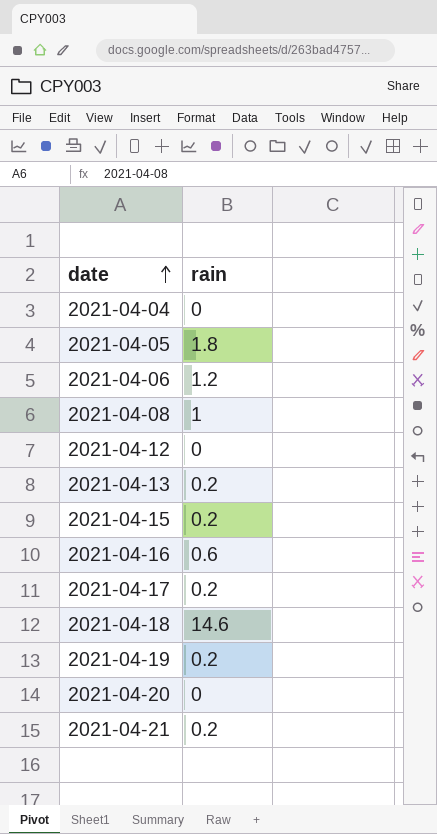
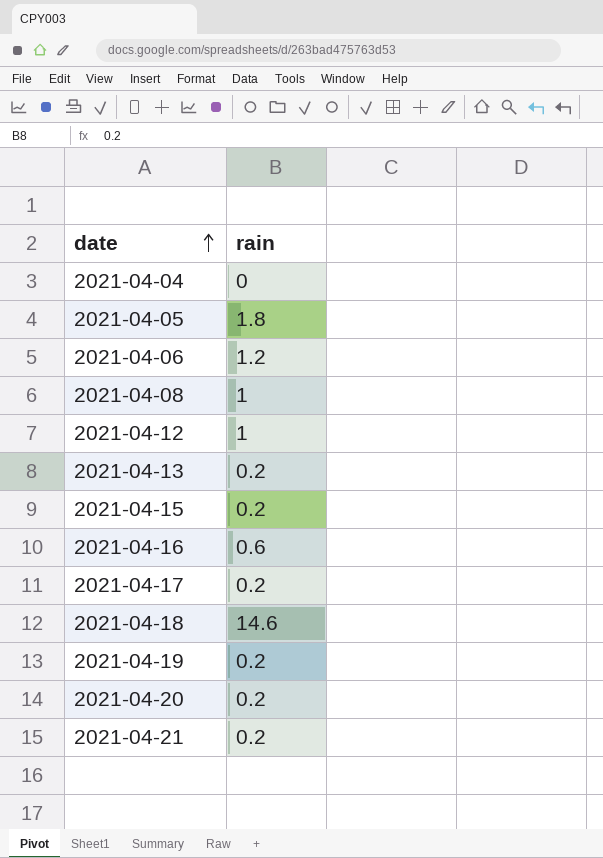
2021-04-12 | rain: 0 -> 1
2021-04-20 | rain: 0 -> 0.2

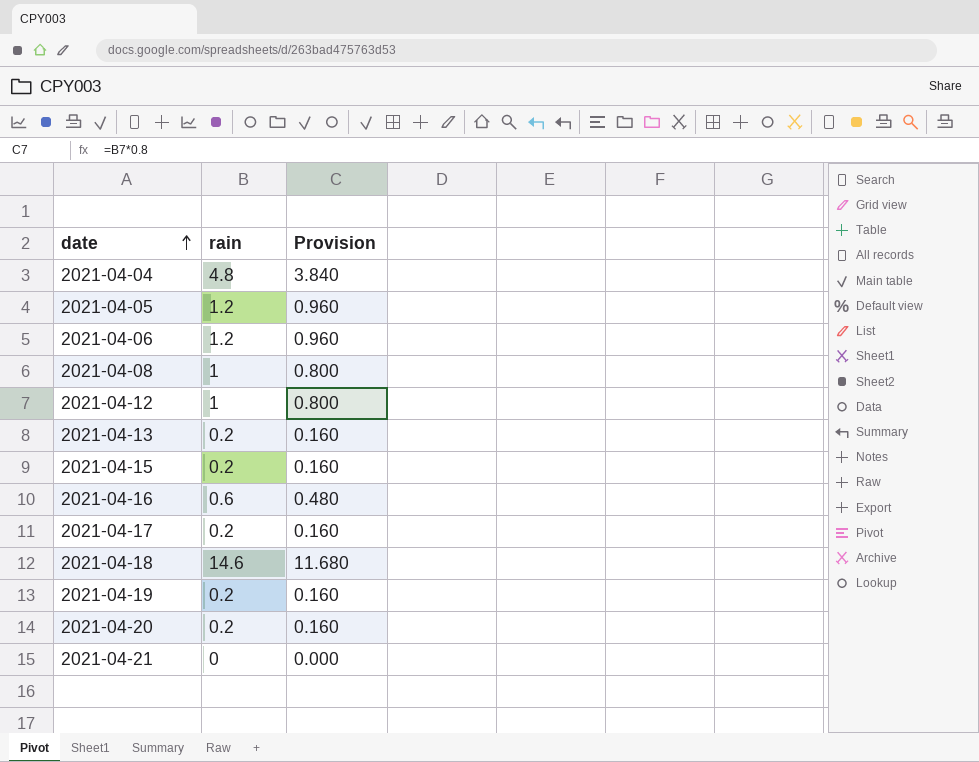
column Provision | formula: none -> [rain] * 0.8
2021-04-04 | rain: 0 -> 4.8
2021-04-05 | rain: 1.8 -> 1.2
2021-04-21 | rain: 0.2 -> 0

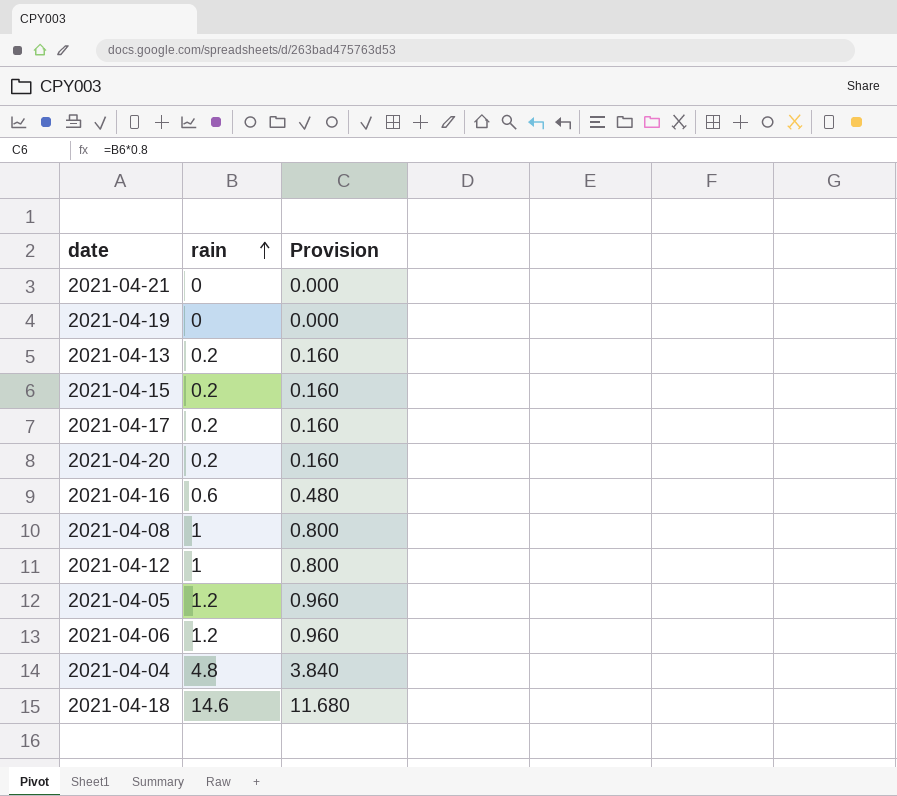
row order: date ascending -> rain ascending
2021-04-19 | rain: 0.2 -> 0
2021-04-19 | Provision: 0.160 -> 0.000

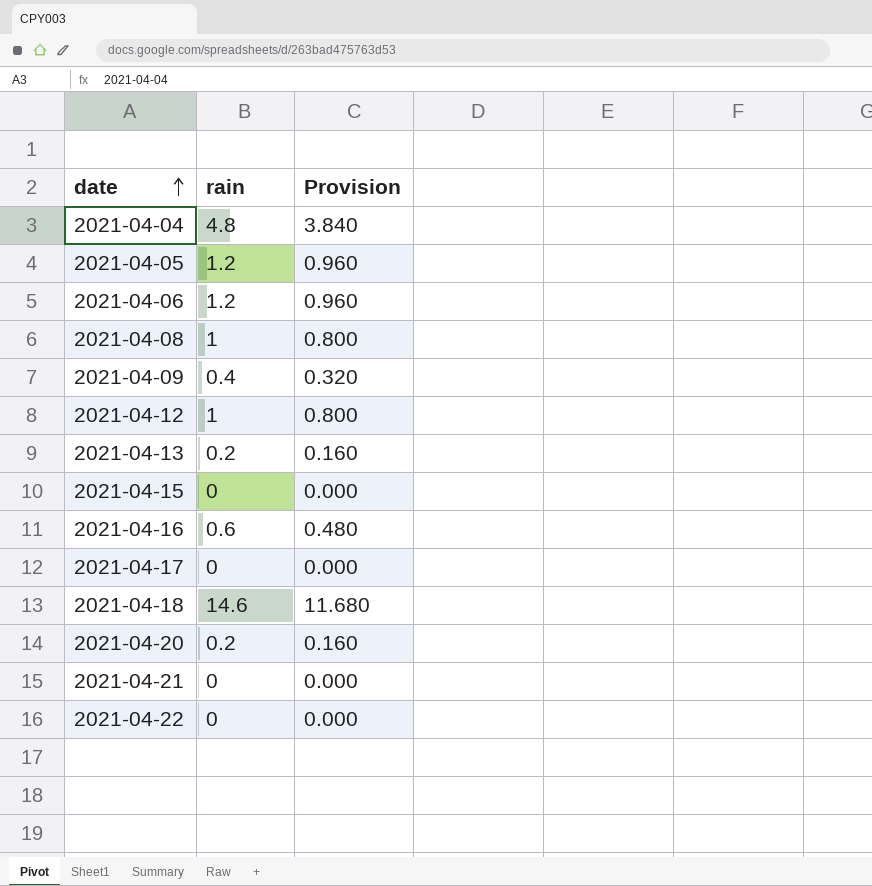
row order: rain ascending -> date ascending
row 2021-04-19: 0 | 0.000 -> none
row 2021-04-09: none -> 0.4 | 0.320
2021-04-15 | rain: 0.2 -> 0
2021-04-15 | Provision: 0.160 -> 0.000
2021-04-17 | rain: 0.2 -> 0
2021-04-17 | Provision: 0.160 -> 0.000
row 2021-04-22: none -> 0 | 0.000

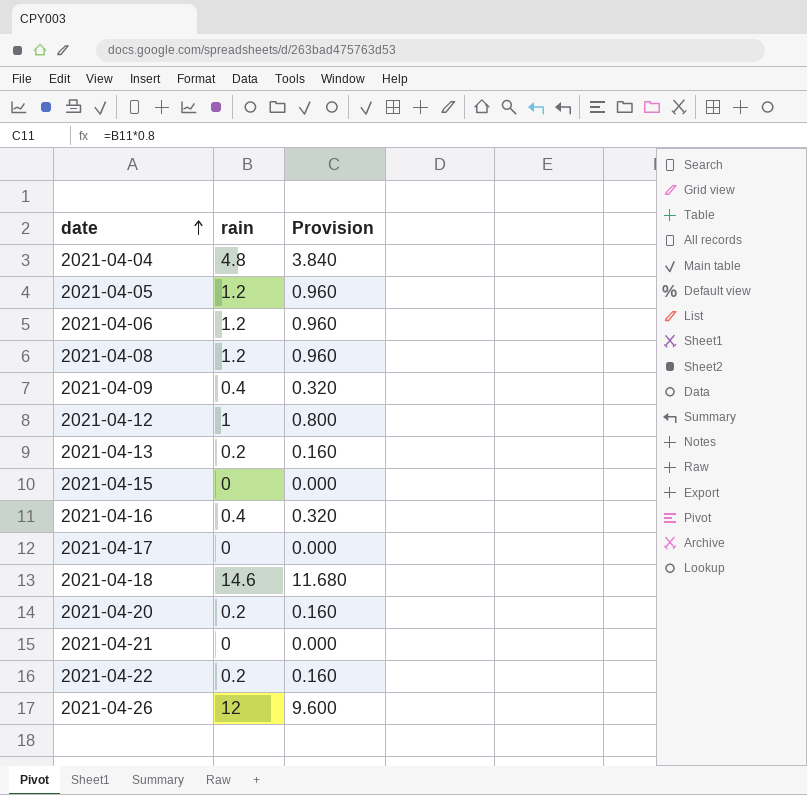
2021-04-08 | rain: 1 -> 1.2
2021-04-08 | Provision: 0.800 -> 0.960
2021-04-16 | rain: 0.6 -> 0.4
2021-04-16 | Provision: 0.480 -> 0.320
2021-04-22 | rain: 0 -> 0.2
2021-04-22 | Provision: 0.000 -> 0.160
row 2021-04-26: none -> 12 | 9.600

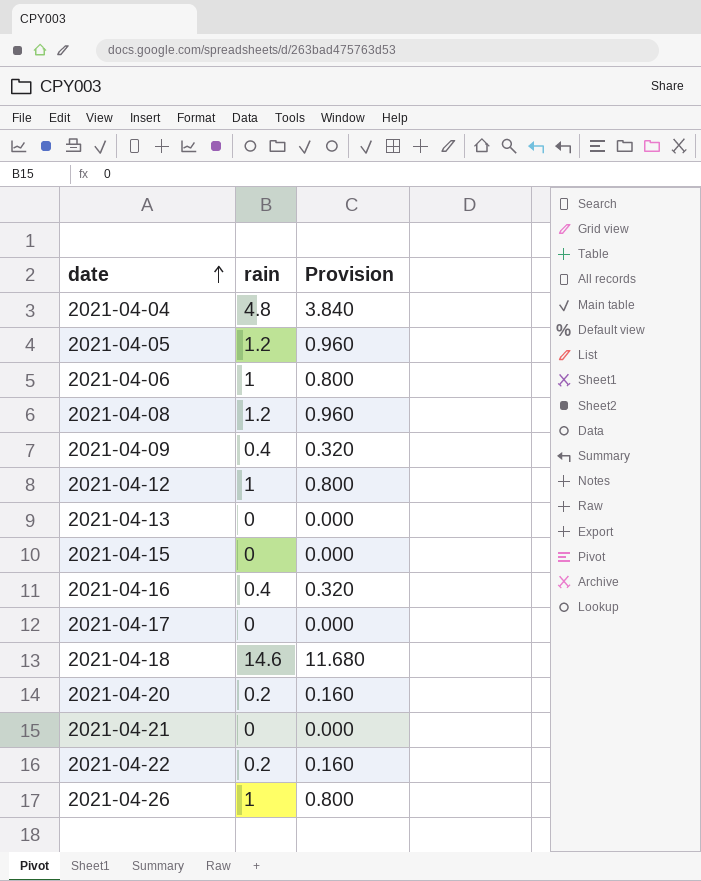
2021-04-06 | rain: 1.2 -> 1
2021-04-06 | Provision: 0.960 -> 0.800
2021-04-13 | rain: 0.2 -> 0
2021-04-13 | Provision: 0.160 -> 0.000
2021-04-26 | rain: 12 -> 1
2021-04-26 | Provision: 9.600 -> 0.800

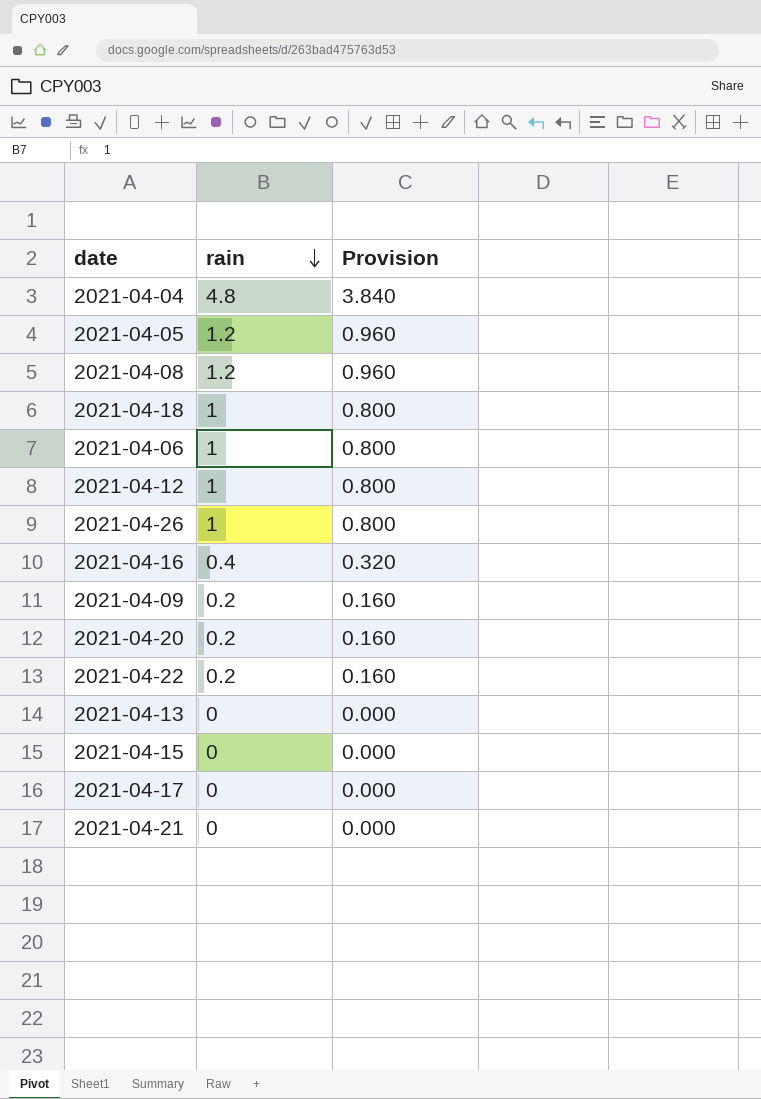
row order: date ascending -> rain descending
2021-04-18 | rain: 14.6 -> 1
2021-04-18 | Provision: 11.680 -> 0.800
2021-04-09 | rain: 0.4 -> 0.2
2021-04-09 | Provision: 0.320 -> 0.160

